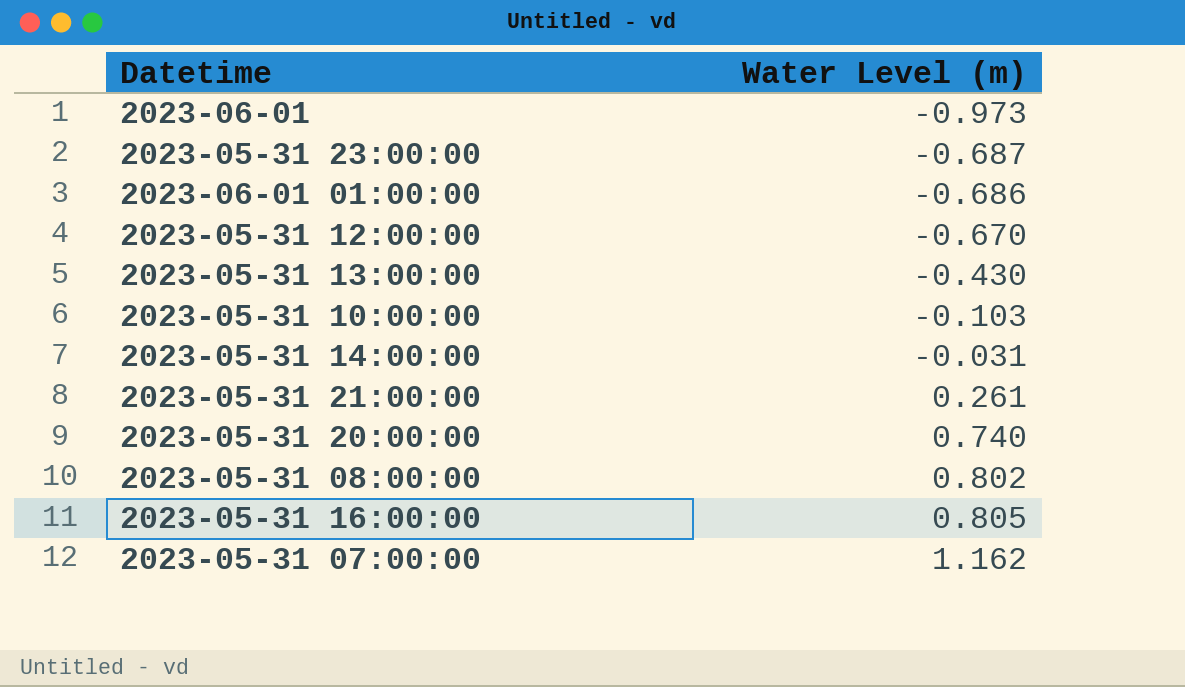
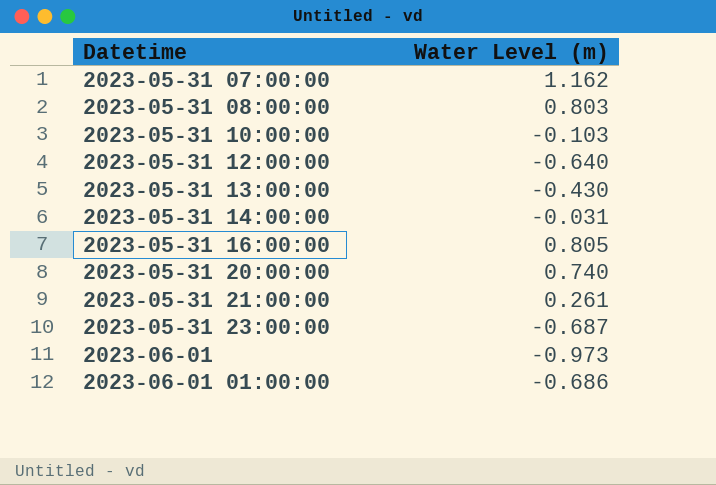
row order: Water Level (m) ascending -> Datetime ascending
2023-05-31 08:00:00 | Water Level (m): 0.802 -> 0.803
2023-05-31 12:00:00 | Water Level (m): -0.670 -> -0.640

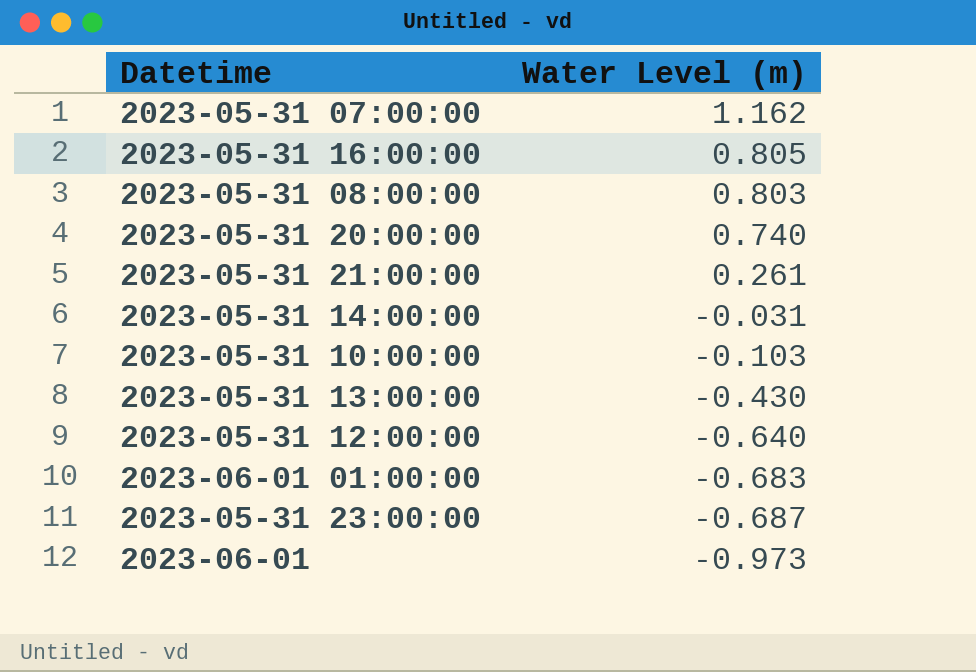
row order: Datetime ascending -> Water Level (m) descending
2023-06-01 01:00:00 | Water Level (m): -0.686 -> -0.683

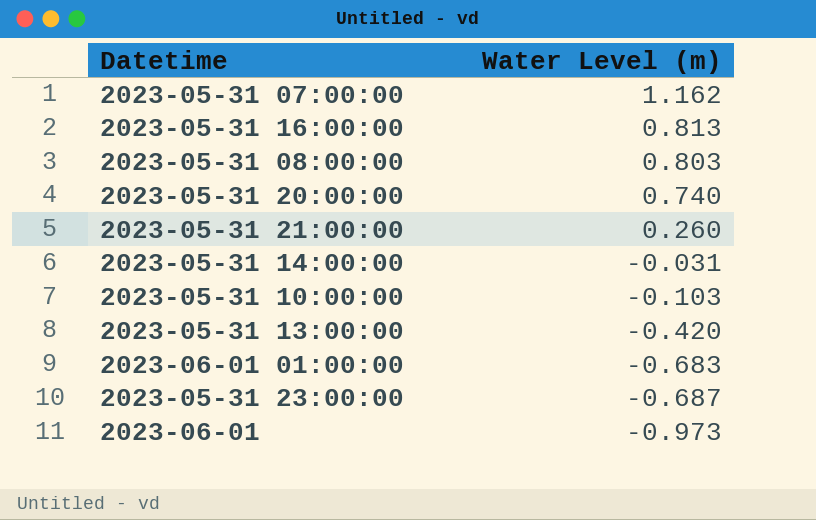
row 2023-05-31 12:00:00: -0.640 -> none
2023-05-31 16:00:00 | Water Level (m): 0.805 -> 0.813
2023-05-31 21:00:00 | Water Level (m): 0.261 -> 0.260
2023-05-31 13:00:00 | Water Level (m): -0.430 -> -0.420

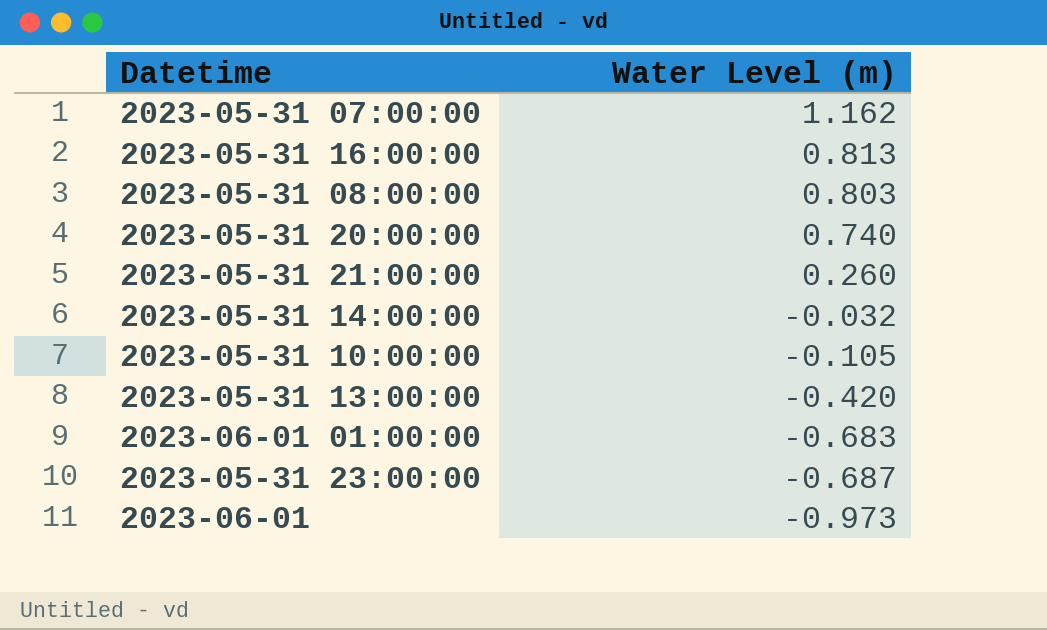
2023-05-31 14:00:00 | Water Level (m): -0.031 -> -0.032
2023-05-31 10:00:00 | Water Level (m): -0.103 -> -0.105

